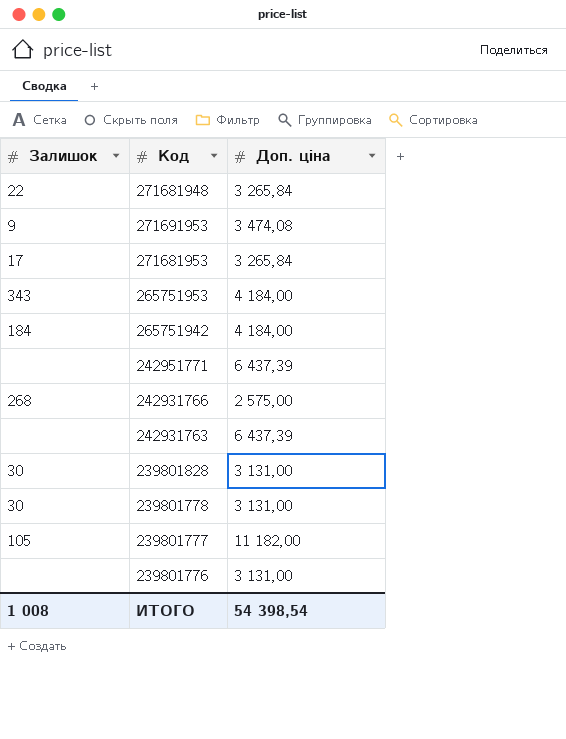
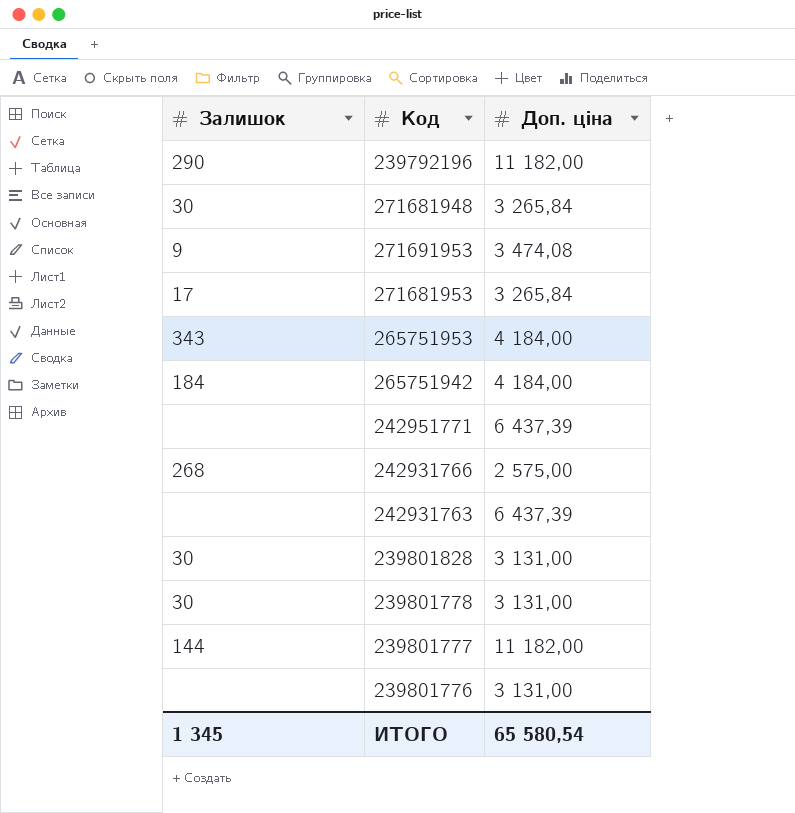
row 239792196: none -> 290 | 11 182,00
271681948 | Залишок: 22 -> 30
239801777 | Залишок: 105 -> 144
ИТОГО | Залишок: 1 008 -> 1 345
ИТОГО | Доп. ціна: 54 398,54 -> 65 580,54

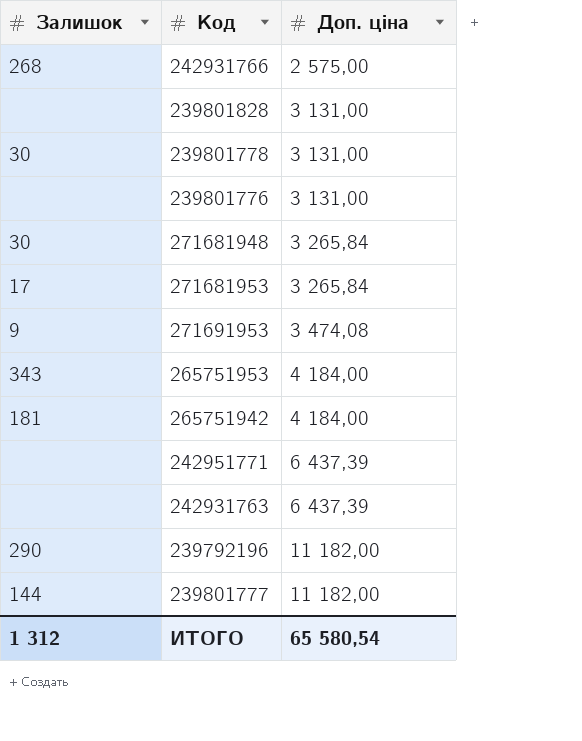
row order: none -> Доп. ціна ascending
239801828 | Залишок: 30 -> none
265751942 | Залишок: 184 -> 181
ИТОГО | Залишок: 1 345 -> 1 312

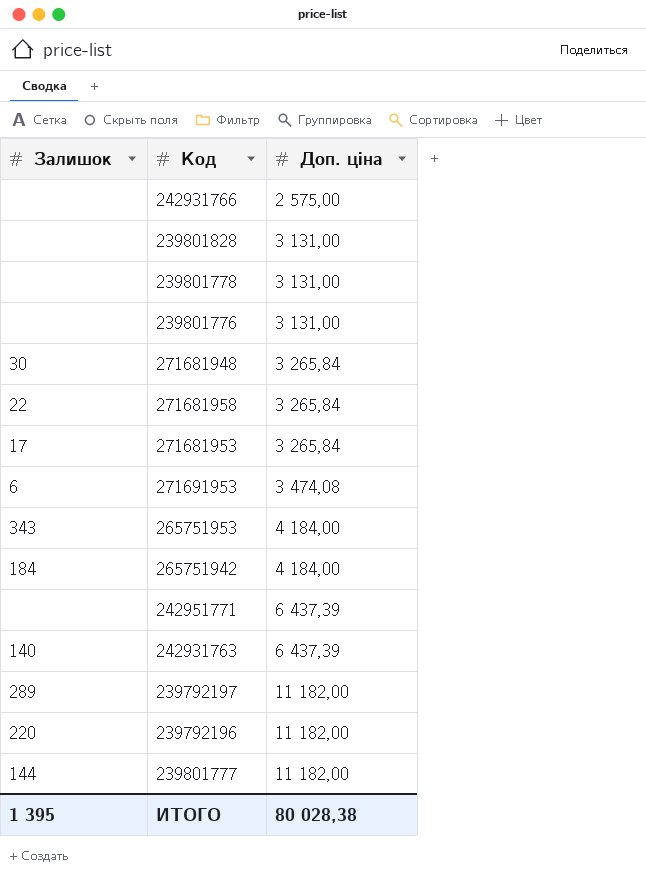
242931766 | Залишок: 268 -> none
239801778 | Залишок: 30 -> none
row 271681958: none -> 22 | 3 265,84
271691953 | Залишок: 9 -> 6
265751942 | Залишок: 181 -> 184
242931763 | Залишок: none -> 140
row 239792197: none -> 289 | 11 182,00
239792196 | Залишок: 290 -> 220
ИТОГО | Залишок: 1 312 -> 1 395
ИТОГО | Доп. ціна: 65 580,54 -> 80 028,38

